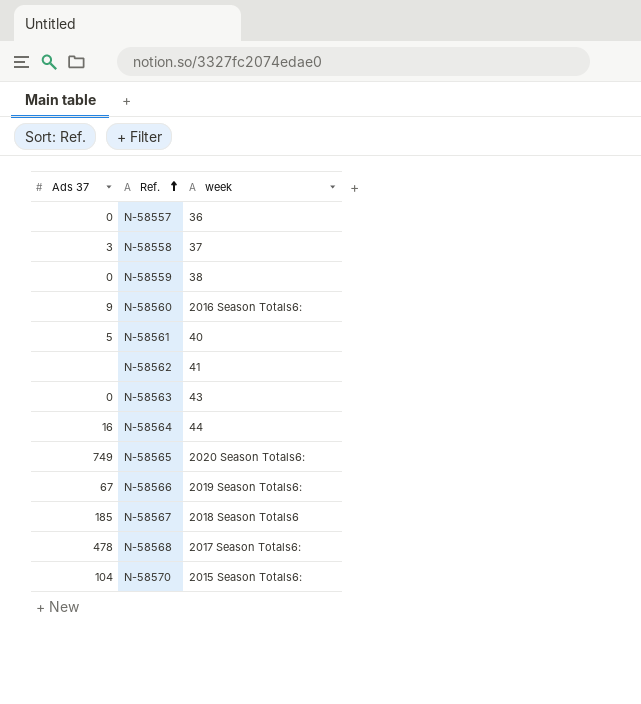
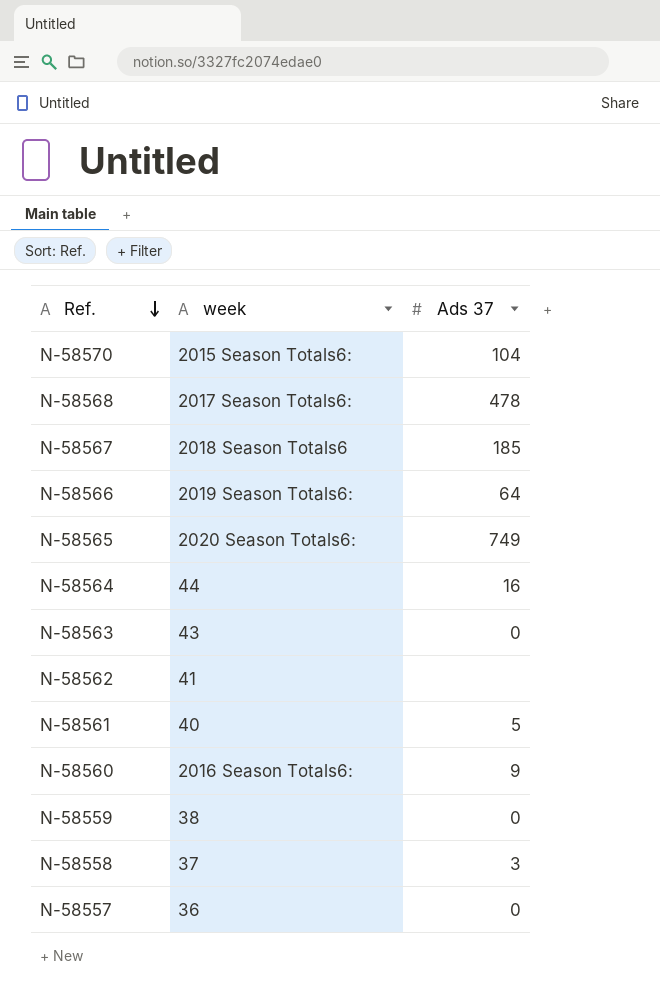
row order: Ref. ascending -> Ref. descending
column Ads 37 | position: 1 -> 3
N-58566 | Ads 37: 67 -> 64

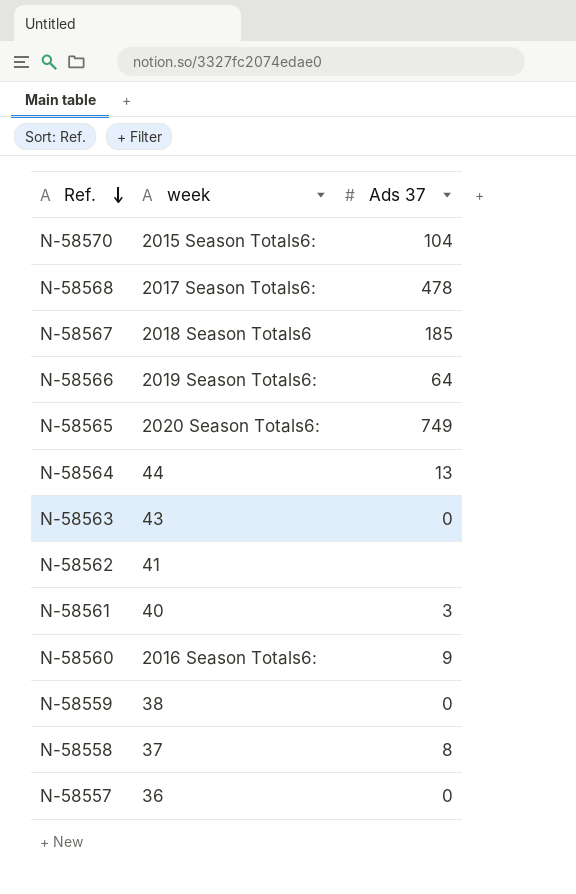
N-58564 | Ads 37: 16 -> 13
N-58561 | Ads 37: 5 -> 3
N-58558 | Ads 37: 3 -> 8

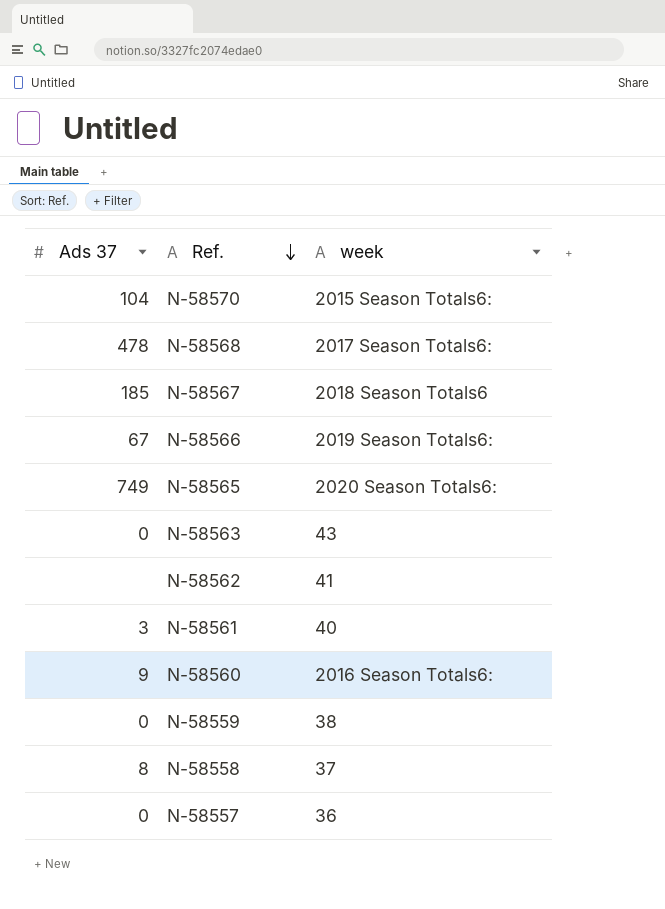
column Ads 37 | position: 3 -> 1
row N-58564: 44 | 13 -> none
N-58566 | Ads 37: 64 -> 67

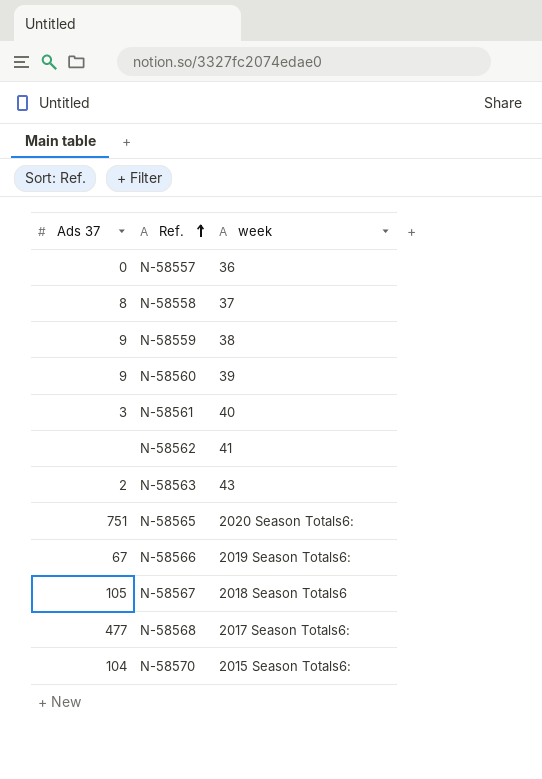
row order: Ref. descending -> Ref. ascending
N-58559 | Ads 37: 0 -> 9
N-58560 | week: 2016 Season Totals6: -> 39
N-58563 | Ads 37: 0 -> 2
N-58565 | Ads 37: 749 -> 751
N-58567 | Ads 37: 185 -> 105
N-58568 | Ads 37: 478 -> 477

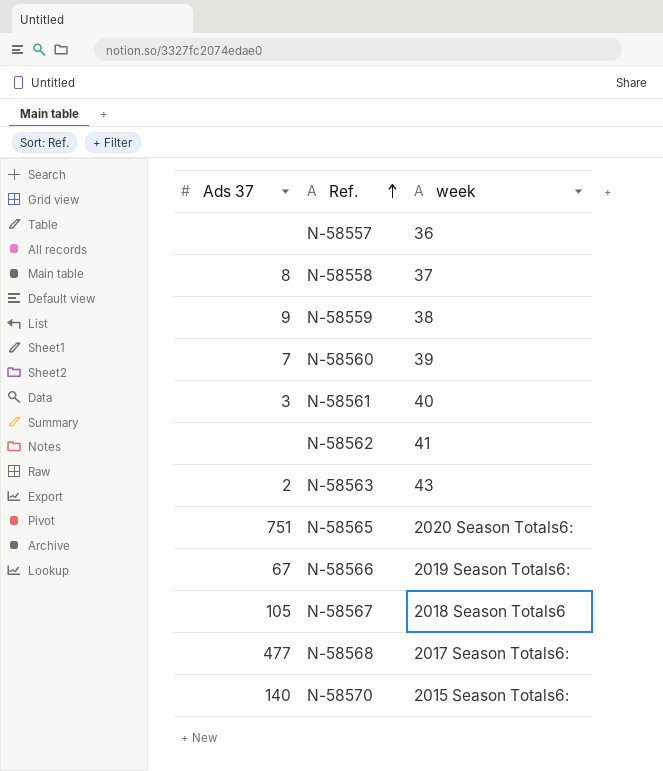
N-58557 | Ads 37: 0 -> none
N-58560 | Ads 37: 9 -> 7
N-58570 | Ads 37: 104 -> 140

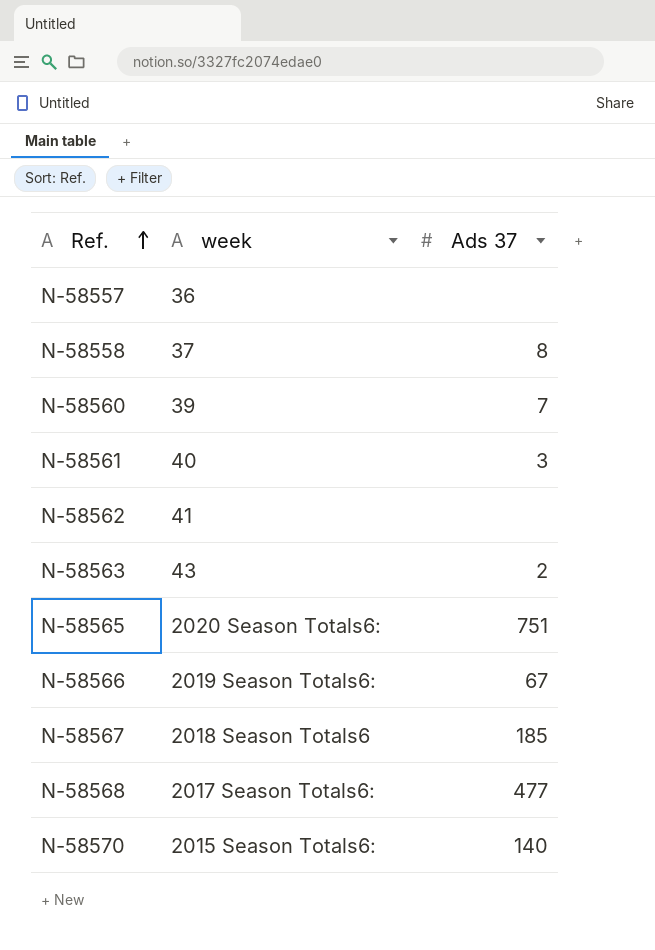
column Ads 37 | position: 1 -> 3
row N-58559: 9 | 38 -> none
N-58567 | Ads 37: 105 -> 185

